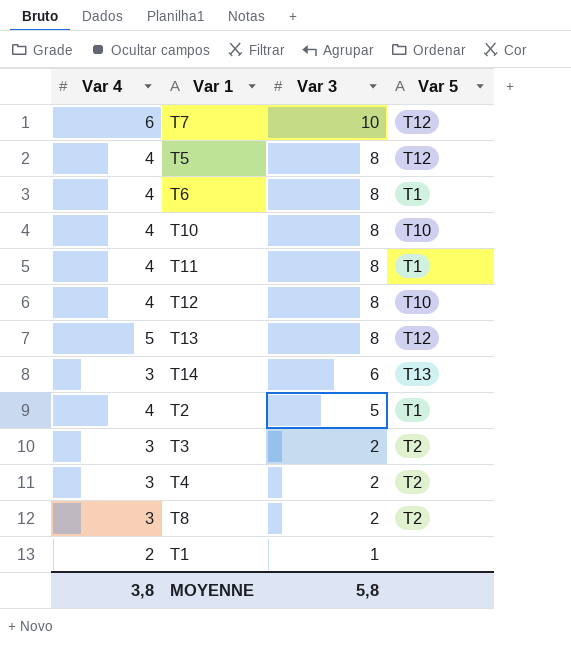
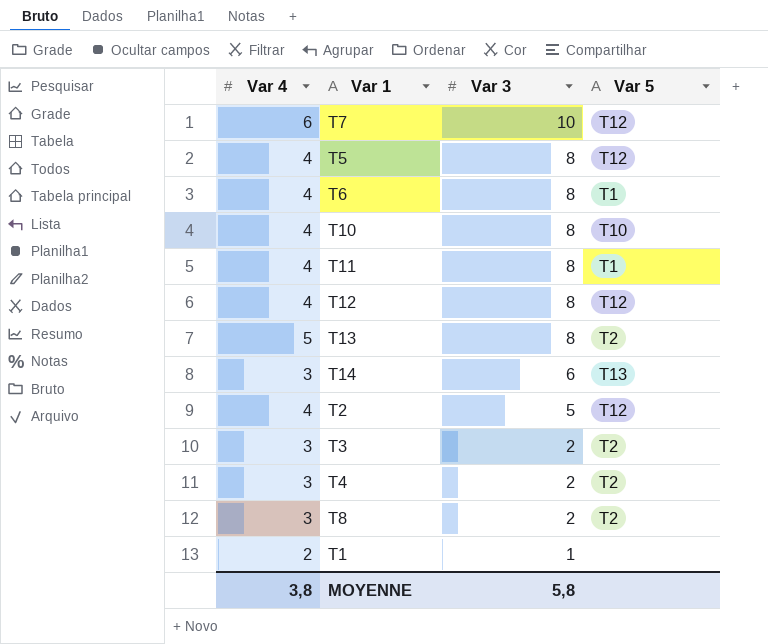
T12 | Var 5: T10 -> T12
T13 | Var 5: T12 -> T2
T2 | Var 5: T1 -> T12

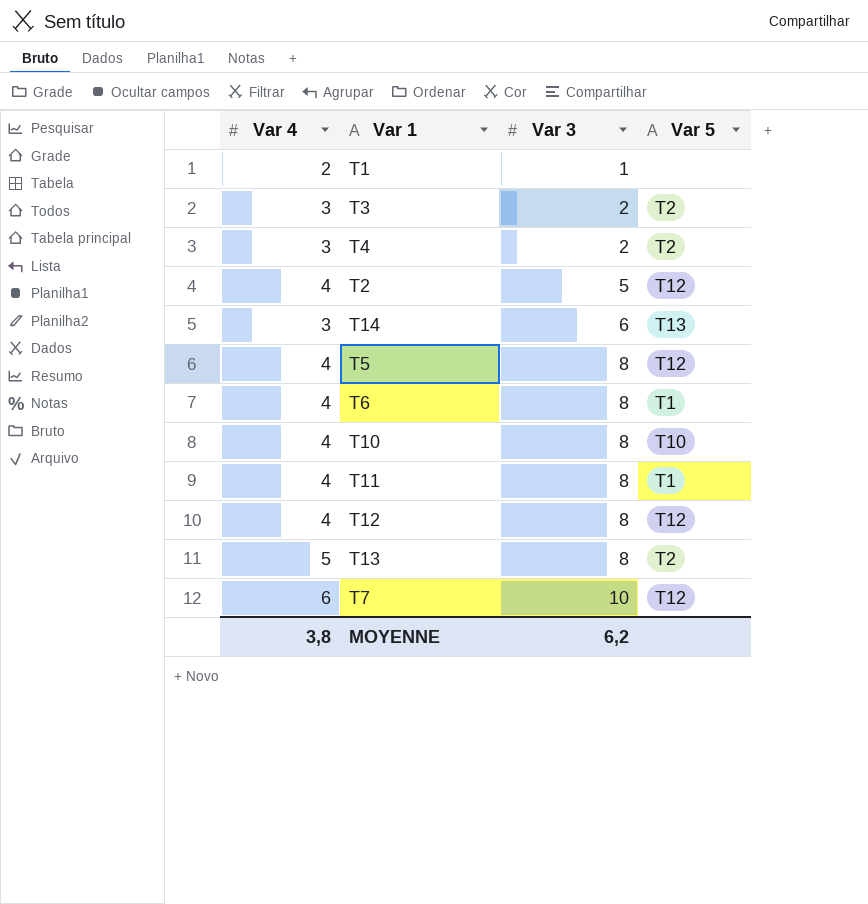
row order: Var 3 descending -> Var 3 ascending
row T8: 3 | 2 | T2 -> none
MOYENNE | Var 3: 5,8 -> 6,2

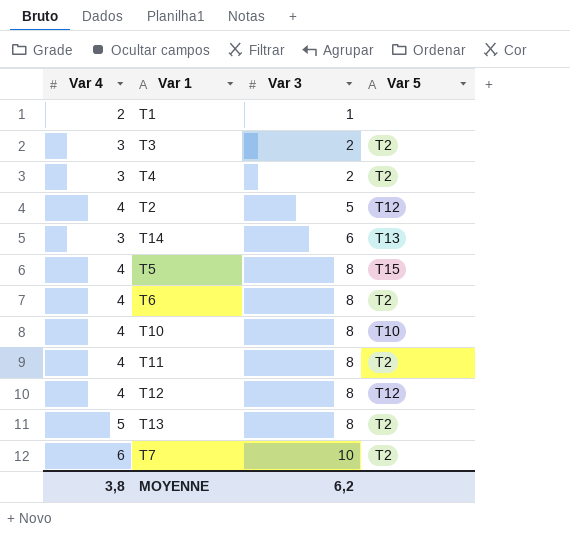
T5 | Var 5: T12 -> T15
T6 | Var 5: T1 -> T2
T11 | Var 5: T1 -> T2
T7 | Var 5: T12 -> T2

